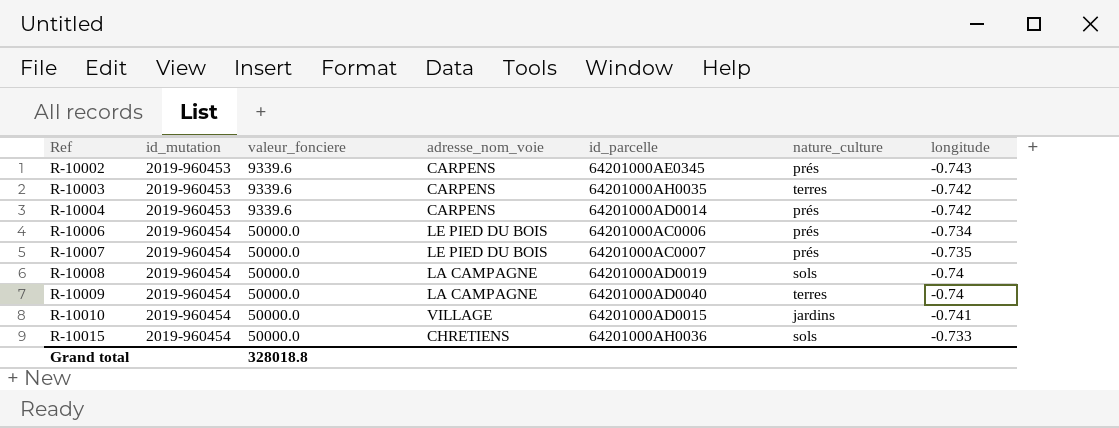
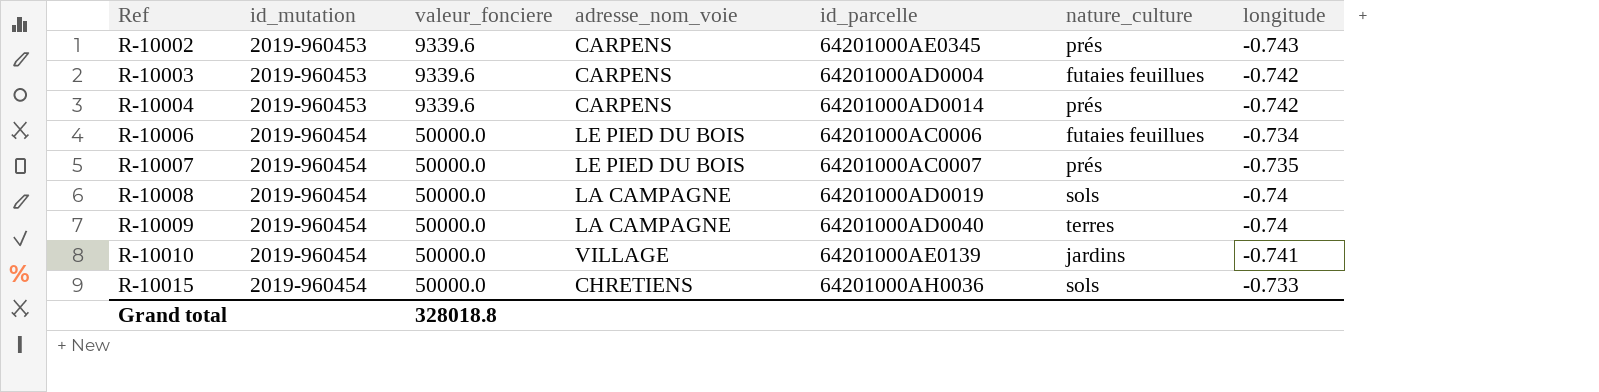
R-10003 | id_parcelle: 64201000AH0035 -> 64201000AD0004
R-10003 | nature_culture: terres -> futaies feuillues
R-10006 | nature_culture: prés -> futaies feuillues
R-10010 | id_parcelle: 64201000AD0015 -> 64201000AE0139

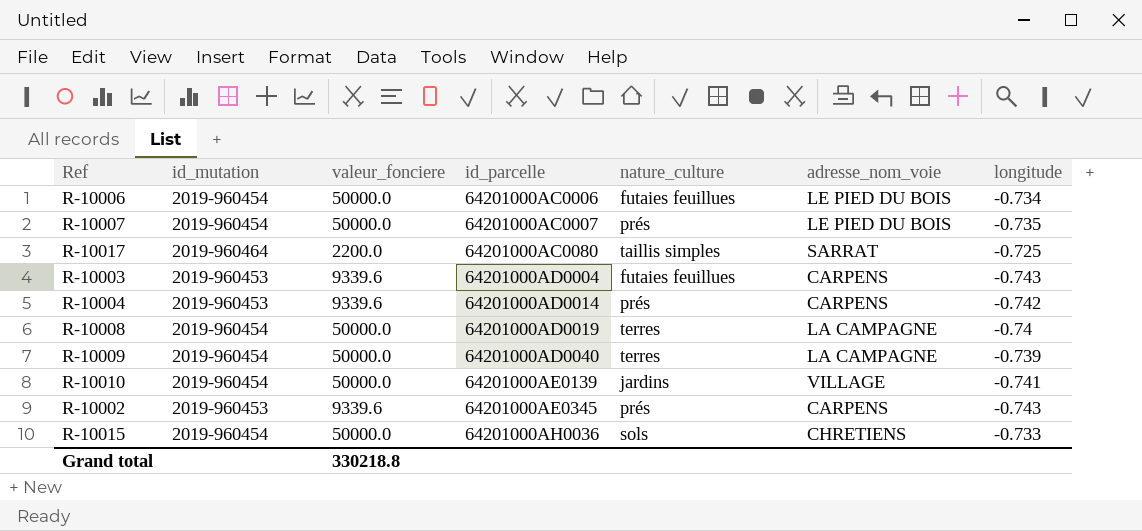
row order: Ref ascending -> id_parcelle ascending
column adresse_nom_voie | position: 4 -> 6
row R-10017: none -> 2019-960464 | 2200.0 | 64201000AC0080 | taillis simples | SARRAT | -0.725
R-10003 | longitude: -0.742 -> -0.743
R-10008 | nature_culture: sols -> terres
R-10009 | longitude: -0.74 -> -0.739
Grand total | valeur_fonciere: 328018.8 -> 330218.8

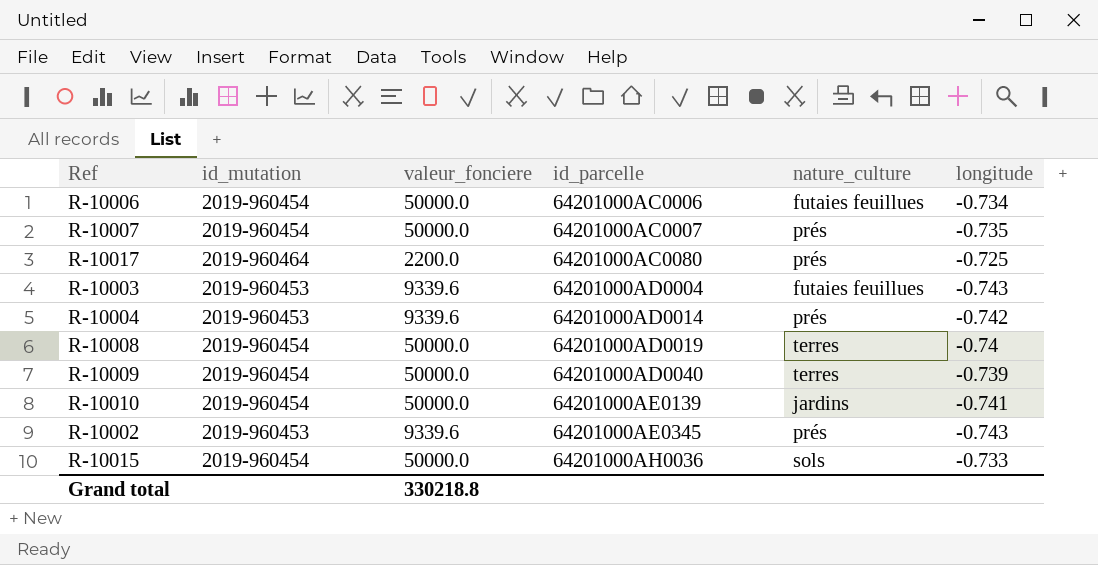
column adresse_nom_voie | position: 6 -> none
R-10017 | nature_culture: taillis simples -> prés

